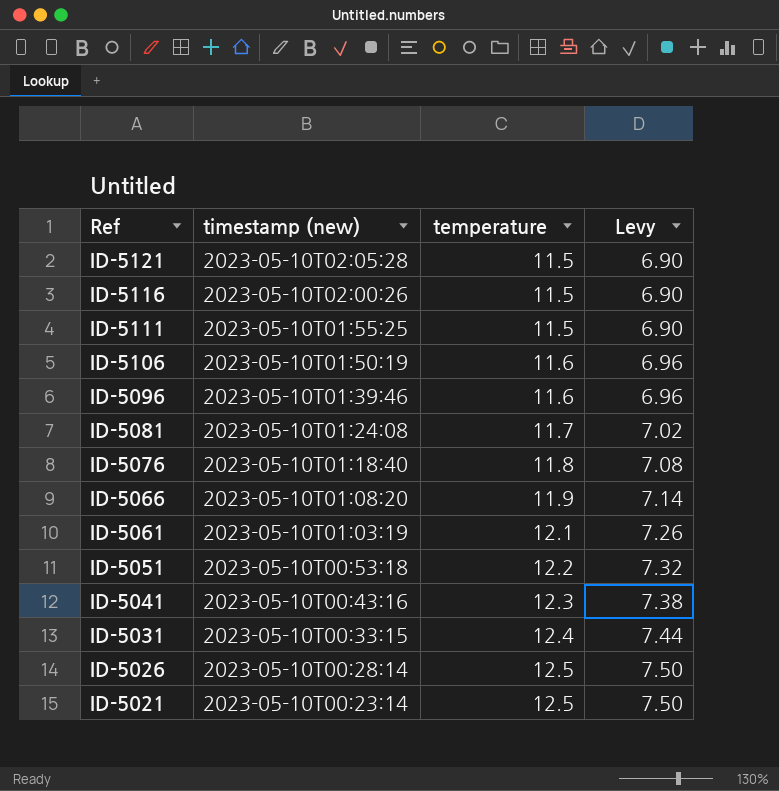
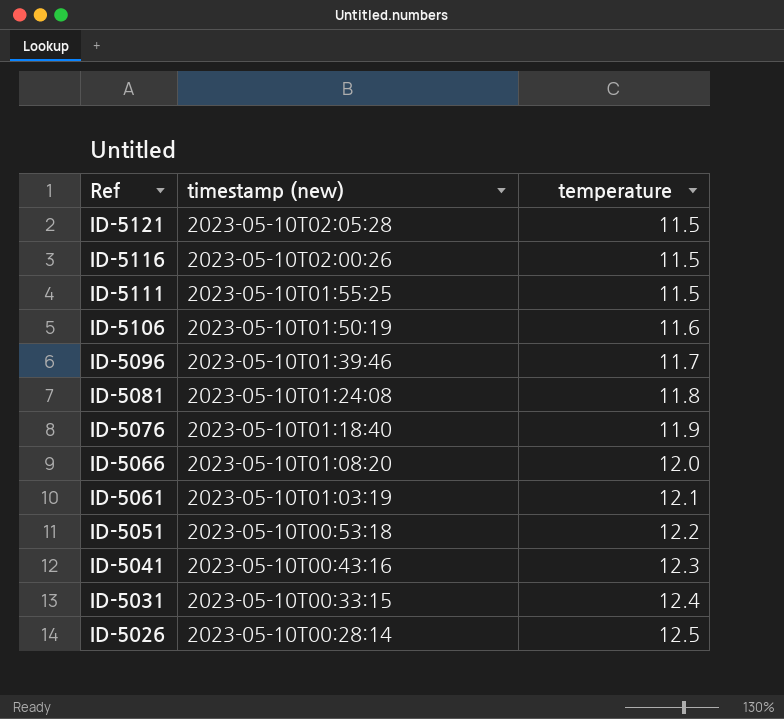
column Levy | formula: [temperature] * 0.6 -> none
row ID-5021: 2023-05-10T00:23:14 | 12.5 | 7.50 -> none
ID-5096 | temperature: 11.6 -> 11.7
ID-5081 | temperature: 11.7 -> 11.8
ID-5076 | temperature: 11.8 -> 11.9
ID-5066 | temperature: 11.9 -> 12.0

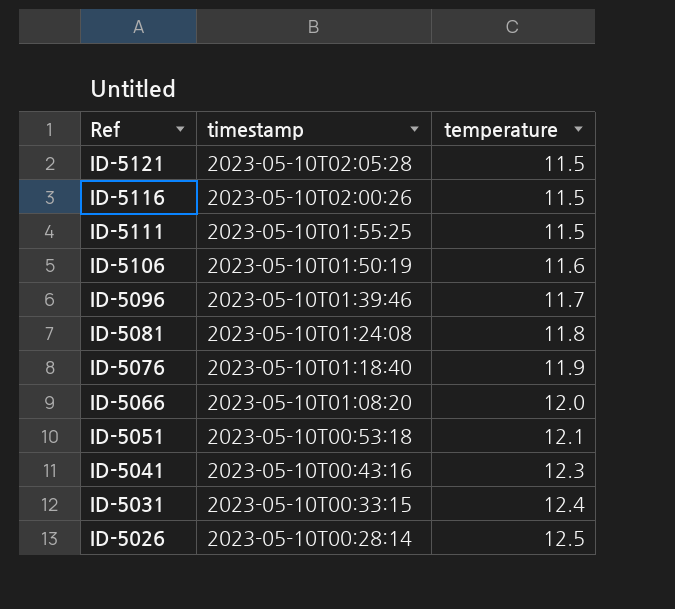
column name: timestamp (new) -> timestamp
row ID-5061: 2023-05-10T01:03:19 | 12.1 -> none
ID-5051 | temperature: 12.2 -> 12.1

